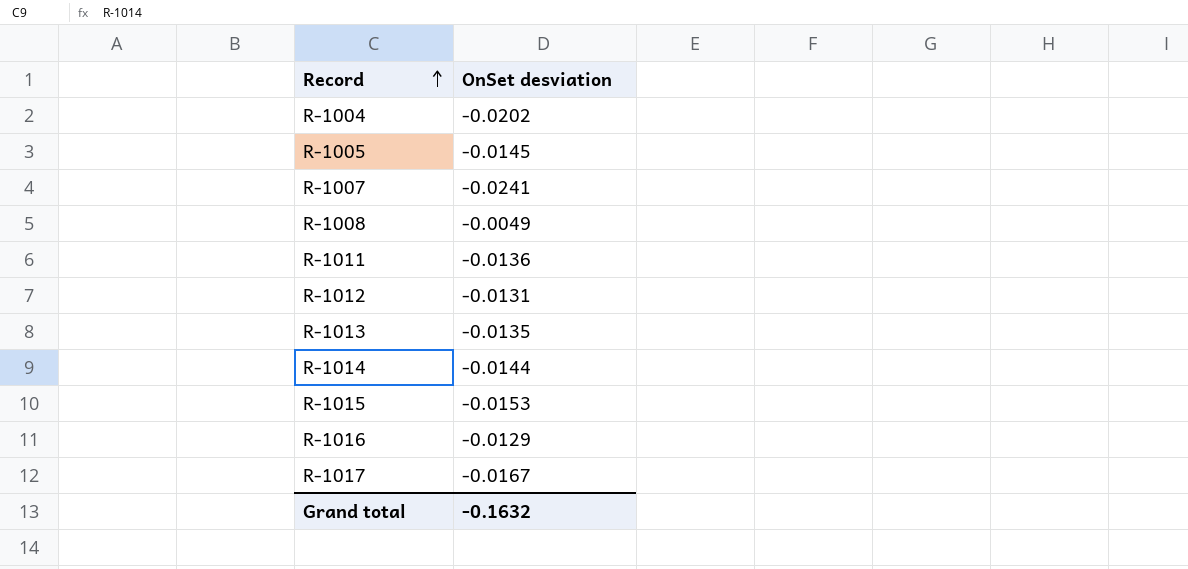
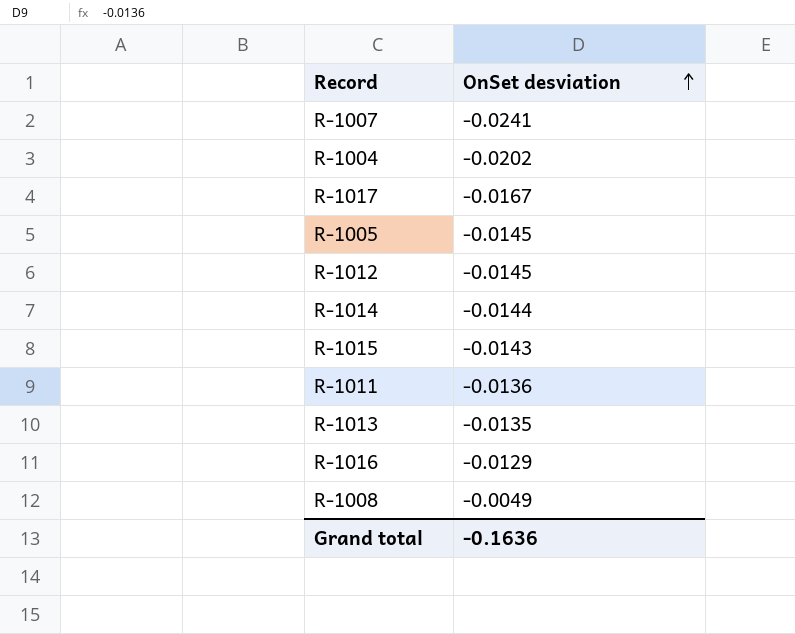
row order: Record ascending -> OnSet desviation ascending
R-1012 | OnSet desviation: -0.0131 -> -0.0145
R-1015 | OnSet desviation: -0.0153 -> -0.0143
Grand total | OnSet desviation: -0.1632 -> -0.1636

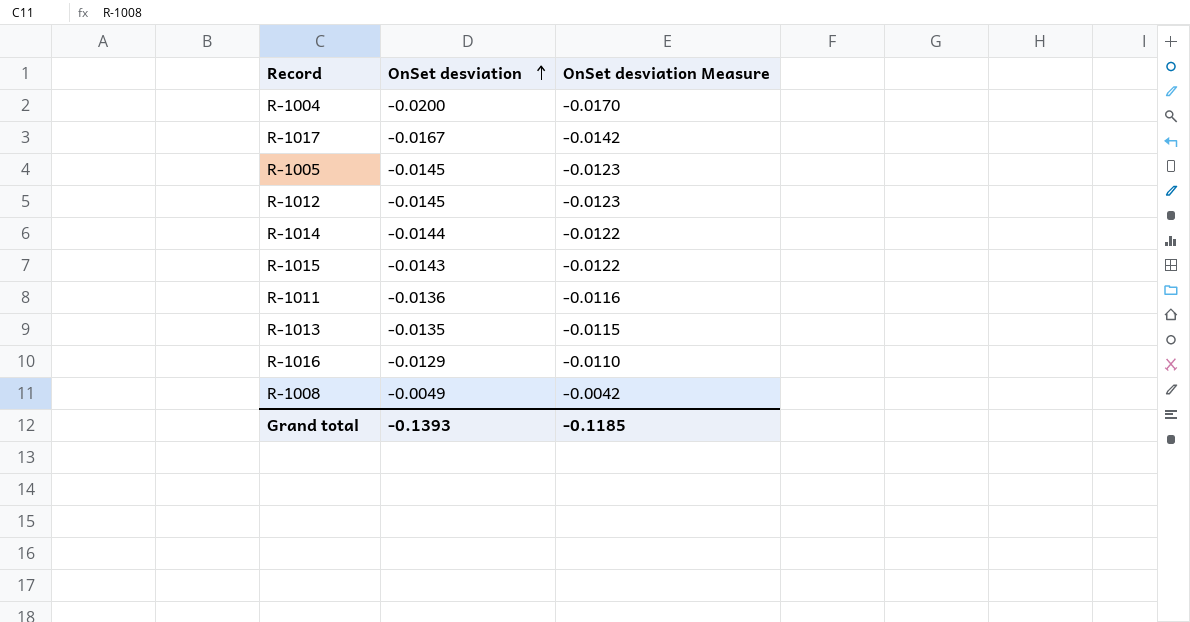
column OnSet desviation Measure | formula: none -> [OnSet desviation] * 0.85
row R-1007: -0.0241 -> none
R-1004 | OnSet desviation: -0.0202 -> -0.0200
Grand total | OnSet desviation: -0.1636 -> -0.1393

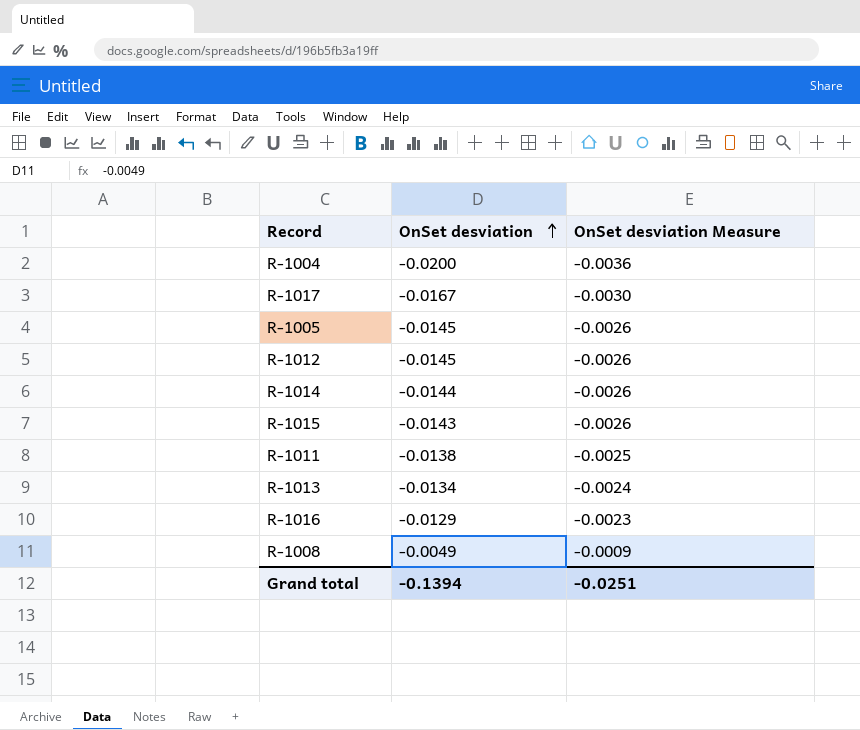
column OnSet desviation Measure | formula: [OnSet desviation] * 0.85 -> [OnSet desviation] * 0.18
R-1011 | OnSet desviation: -0.0136 -> -0.0138
R-1013 | OnSet desviation: -0.0135 -> -0.0134
Grand total | OnSet desviation: -0.1393 -> -0.1394
Grand total | OnSet desviation Measure: -0.1185 -> -0.0251

